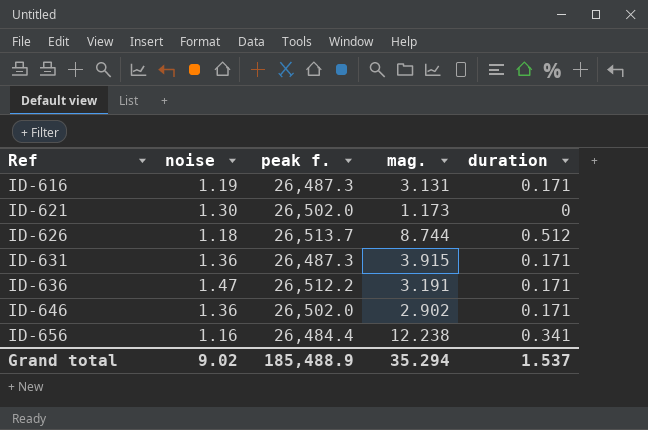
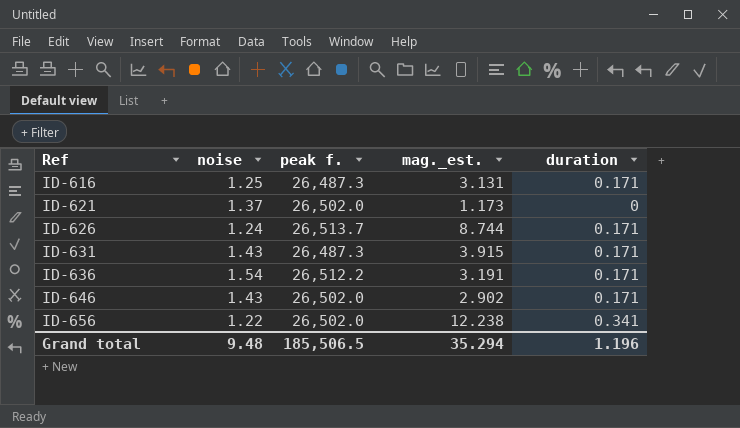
column name: mag. -> mag._est.
ID-616 | noise: 1.19 -> 1.25
ID-621 | noise: 1.30 -> 1.37
ID-626 | noise: 1.18 -> 1.24
ID-626 | duration: 0.512 -> 0.171
ID-631 | noise: 1.36 -> 1.43
ID-636 | noise: 1.47 -> 1.54
ID-646 | noise: 1.36 -> 1.43
ID-656 | noise: 1.16 -> 1.22
ID-656 | peak f.: 26,484.4 -> 26,502.0
Grand total | noise: 9.02 -> 9.48
Grand total | peak f.: 185,488.9 -> 185,506.5
Grand total | duration: 1.537 -> 1.196

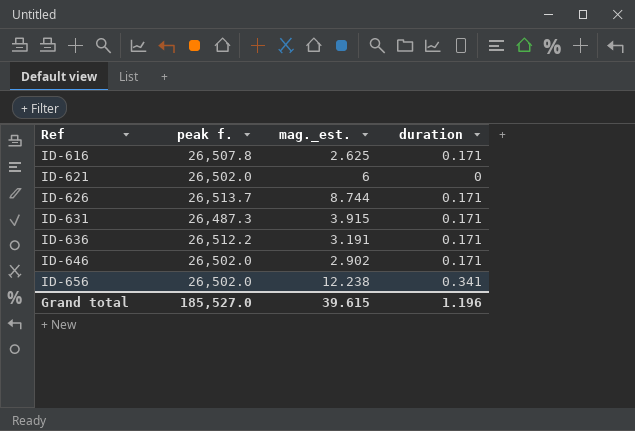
column noise | position: 2 -> none
ID-616 | peak f.: 26,487.3 -> 26,507.8
ID-616 | mag._est.: 3.131 -> 2.625
ID-621 | mag._est.: 1.173 -> 6
Grand total | peak f.: 185,506.5 -> 185,527.0
Grand total | mag._est.: 35.294 -> 39.615

